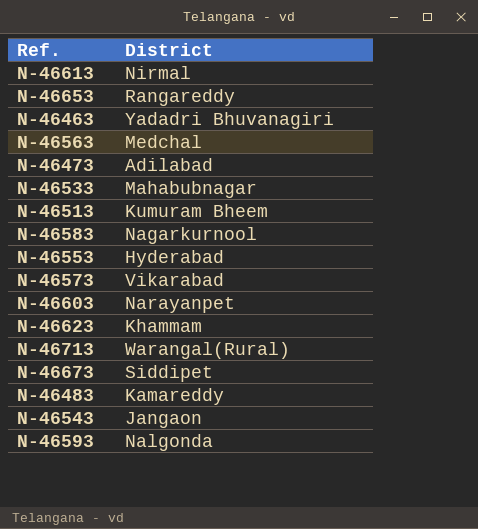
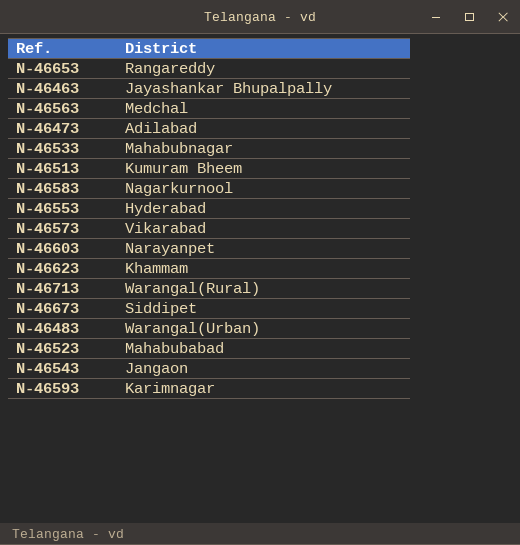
row N-46613: Nirmal -> none
N-46463 | District: Yadadri Bhuvanagiri -> Jayashankar Bhupalpally
N-46483 | District: Kamareddy -> Warangal(Urban)
row N-46523: none -> Mahabubabad
N-46593 | District: Nalgonda -> Karimnagar

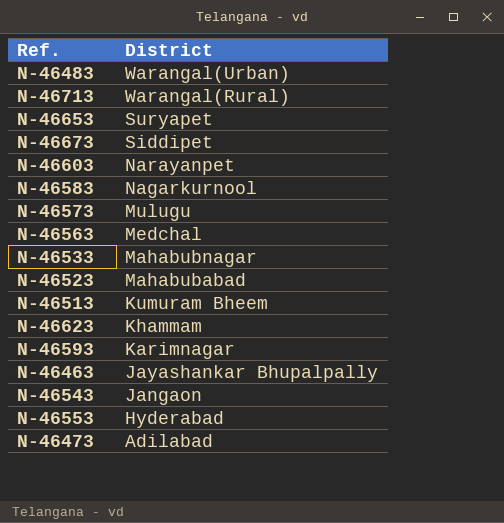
row order: none -> District descending
N-46653 | District: Rangareddy -> Suryapet
N-46573 | District: Vikarabad -> Mulugu

